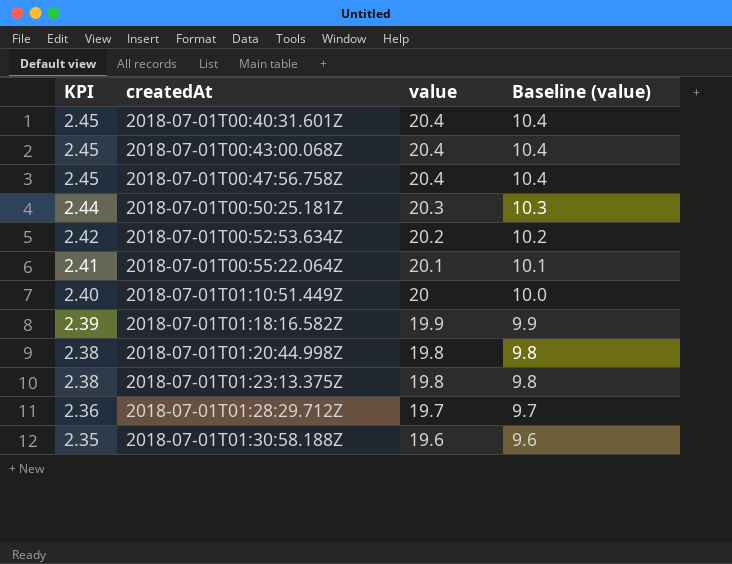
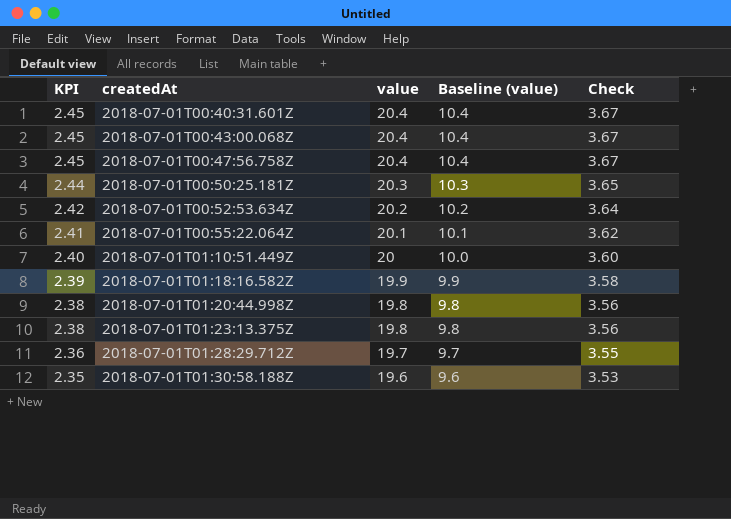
column Check | formula: none -> [value] * 0.18

